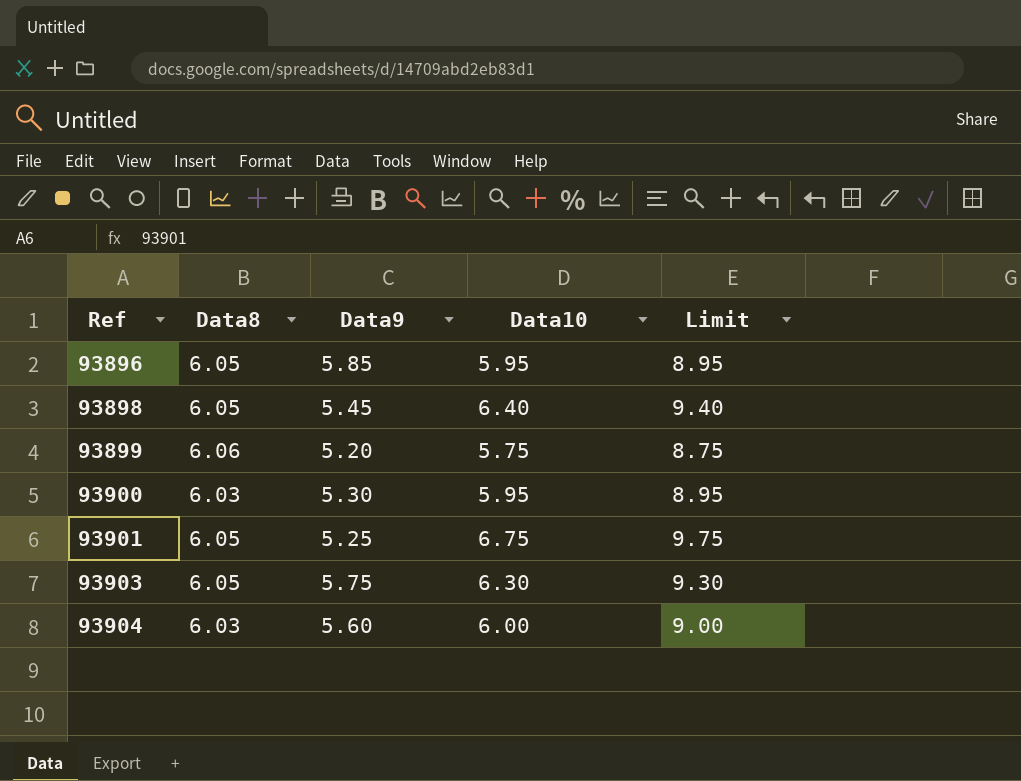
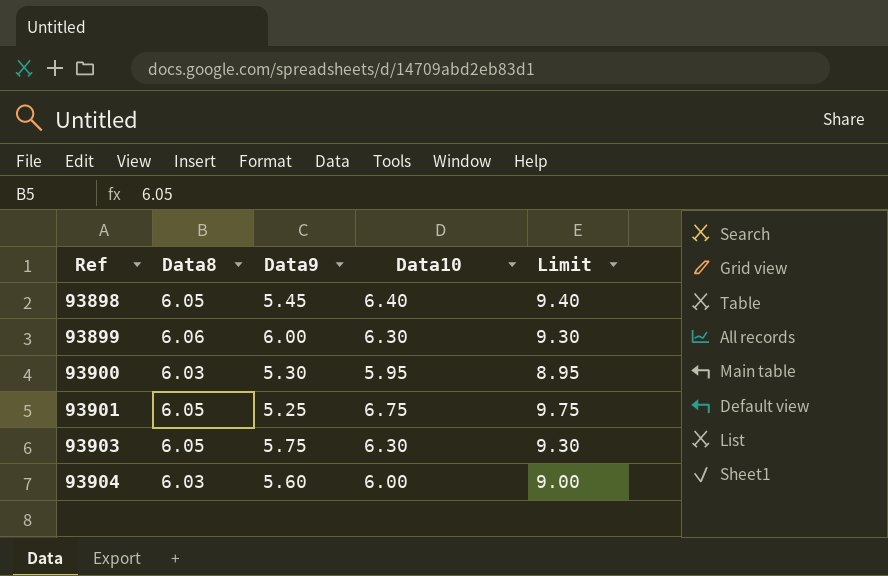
row 93896: 6.05 | 5.85 | 5.95 | 8.95 -> none
93899 | Data9: 5.20 -> 6.00
93899 | Data10: 5.75 -> 6.30
93899 | Limit: 8.75 -> 9.30

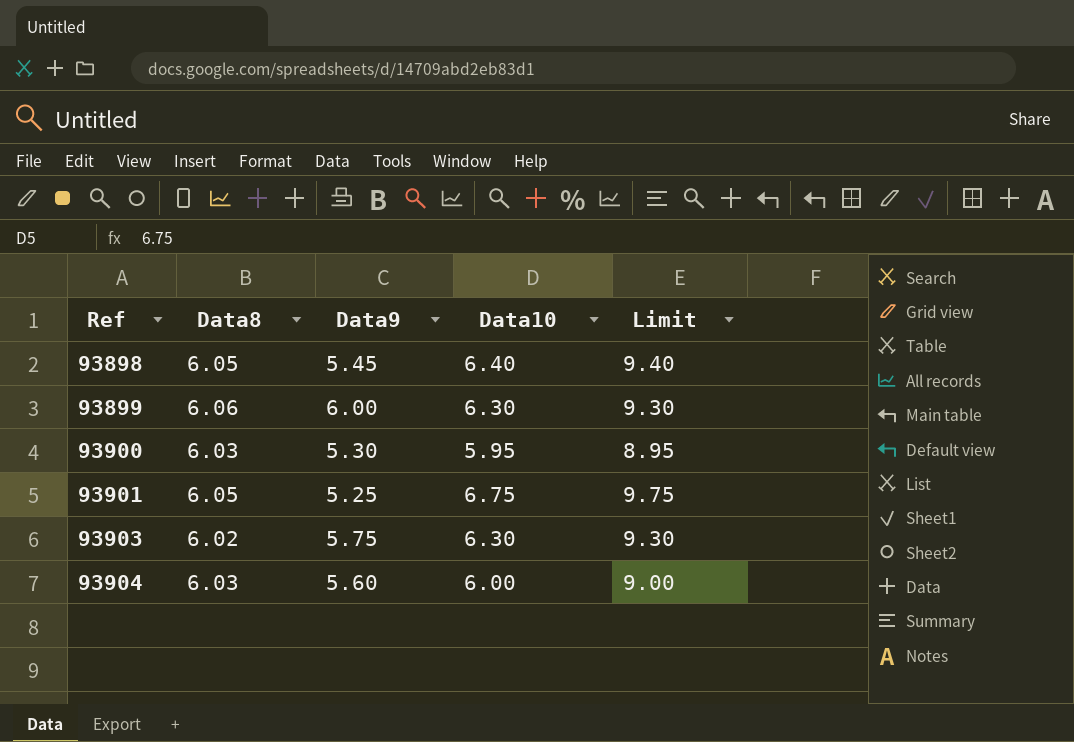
93903 | Data8: 6.05 -> 6.02

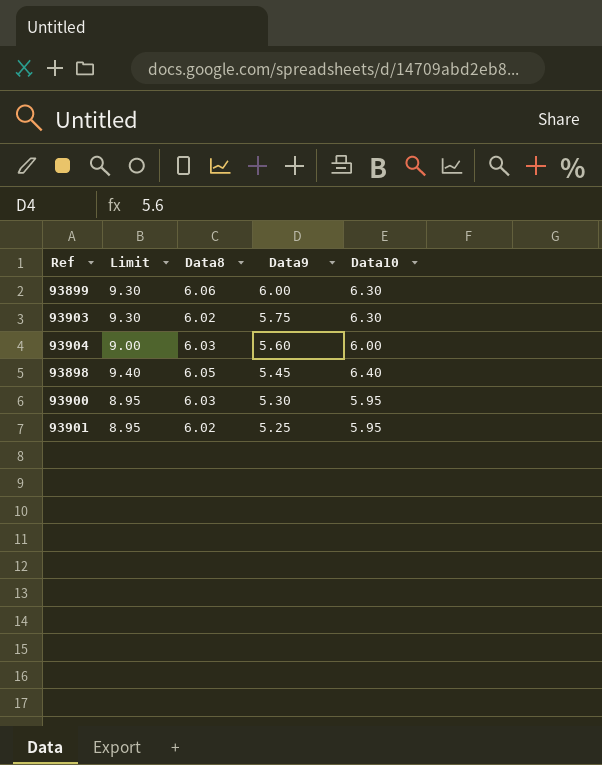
row order: Ref ascending -> Data9 descending
column Limit | position: 5 -> 2
93901 | Limit: 9.75 -> 8.95
93901 | Data8: 6.05 -> 6.02
93901 | Data10: 6.75 -> 5.95

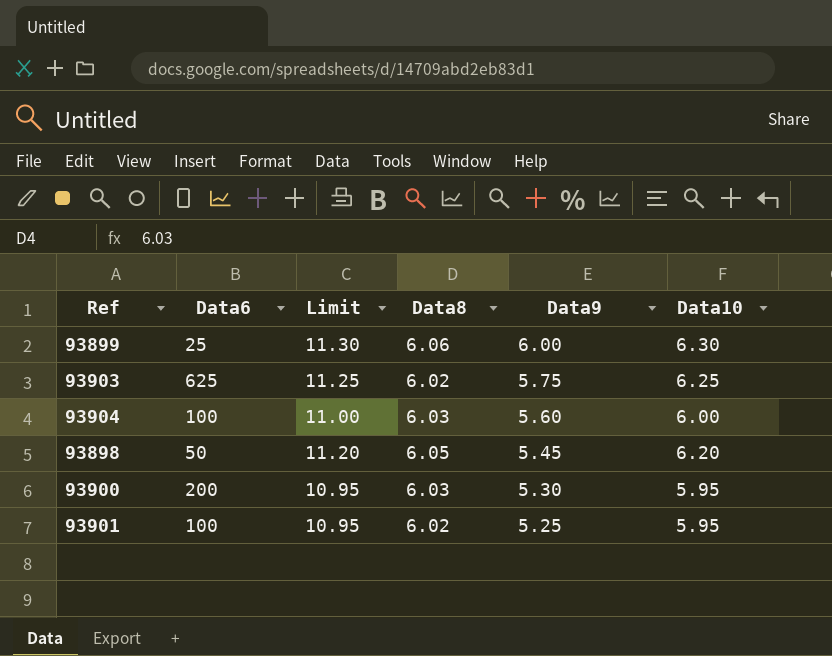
column Data6 | position: none -> 2
column Limit | formula: [Data10] + 3 -> [Data10] + 5
93903 | Data10: 6.30 -> 6.25
93898 | Data10: 6.40 -> 6.20

